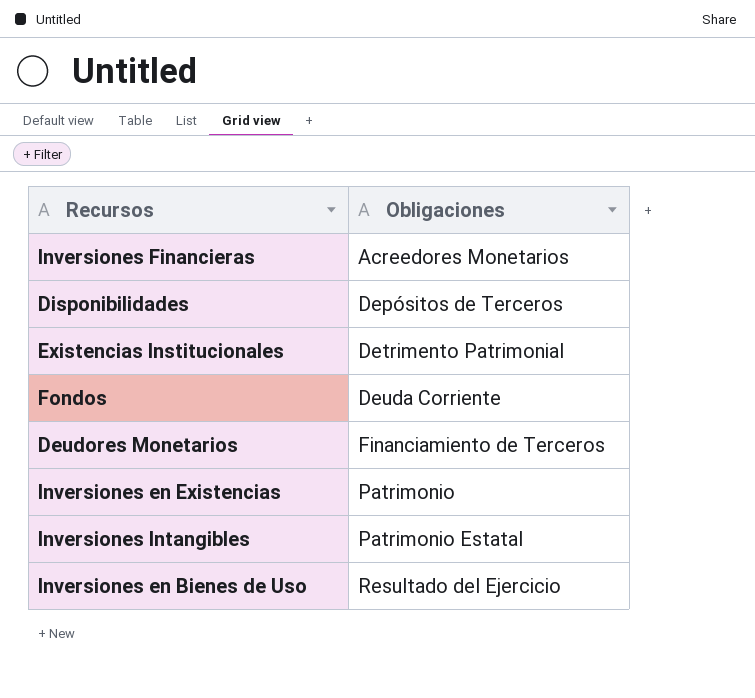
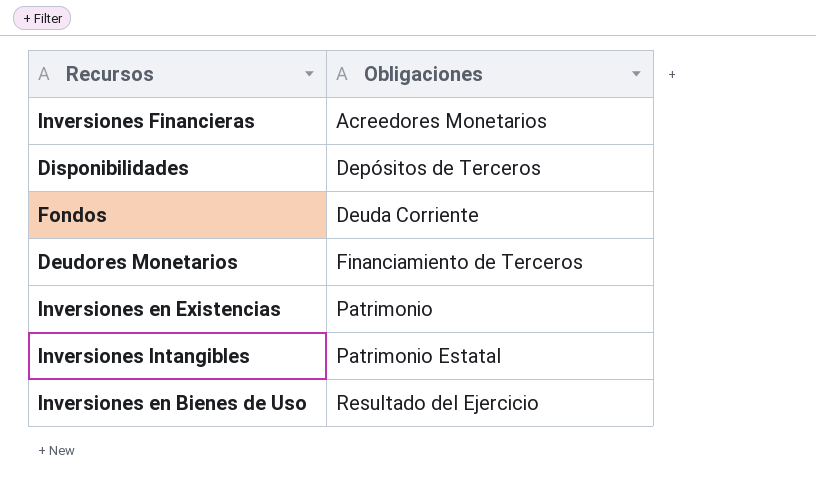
row Existencias Institucionales: Detrimento Patrimonial -> none

